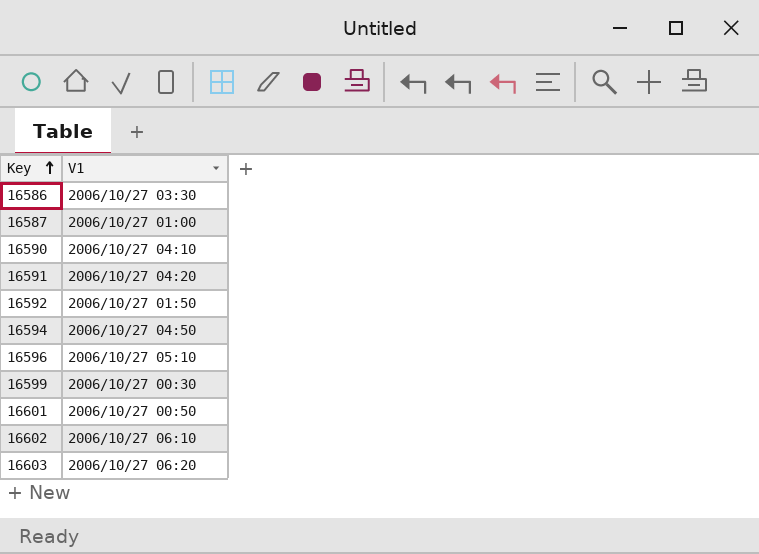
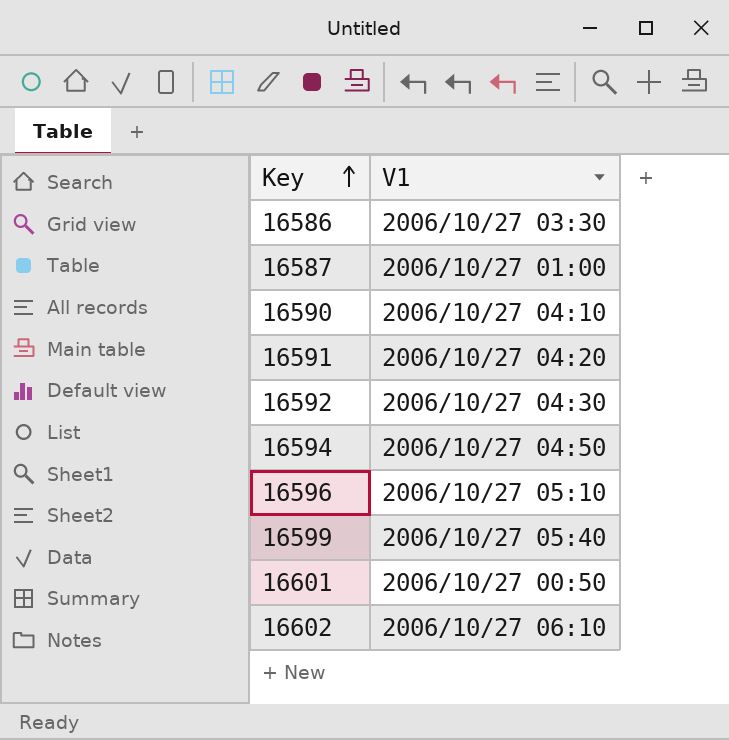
row 16603: 2006/10/27 06:20 -> none
16592 | V1: 2006/10/27 01:50 -> 2006/10/27 04:30
16599 | V1: 2006/10/27 00:30 -> 2006/10/27 05:40

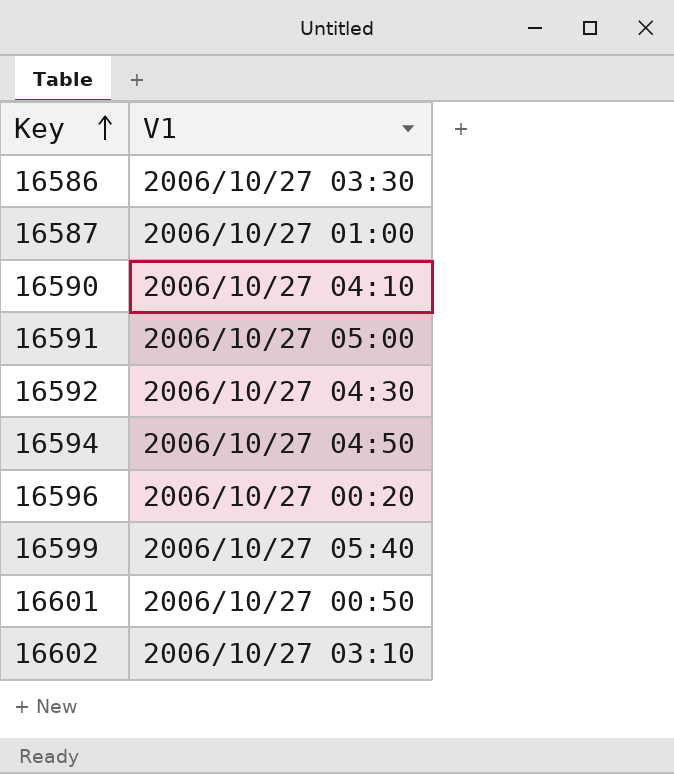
16591 | V1: 2006/10/27 04:20 -> 2006/10/27 05:00
16596 | V1: 2006/10/27 05:10 -> 2006/10/27 00:20
16602 | V1: 2006/10/27 06:10 -> 2006/10/27 03:10

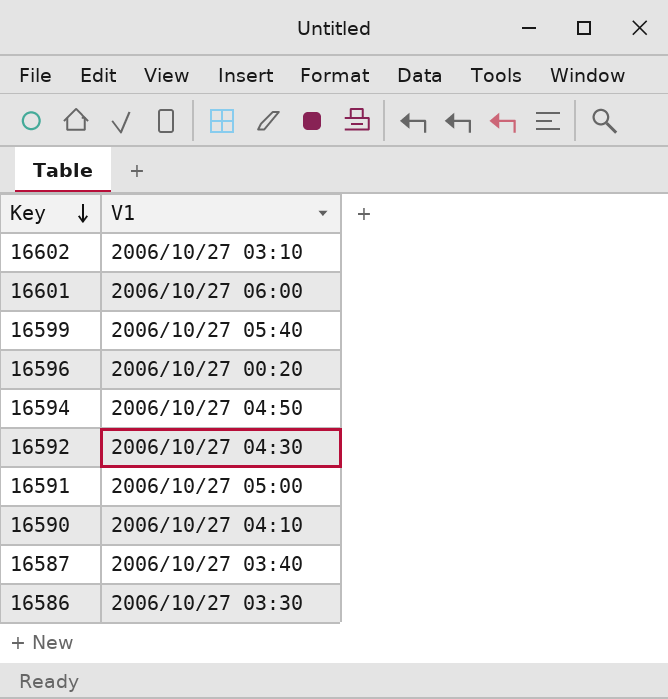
row order: Key ascending -> Key descending
16601 | V1: 2006/10/27 00:50 -> 2006/10/27 06:00
16587 | V1: 2006/10/27 01:00 -> 2006/10/27 03:40

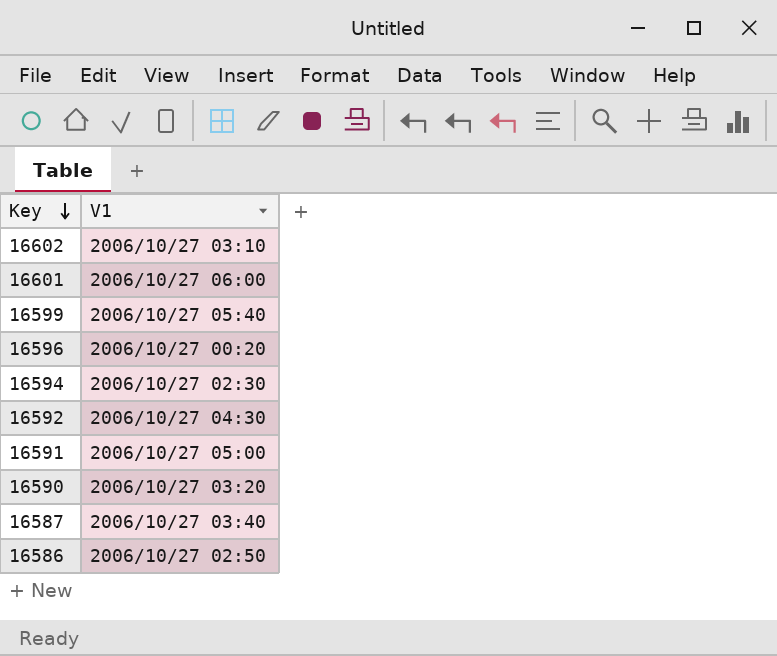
16594 | V1: 2006/10/27 04:50 -> 2006/10/27 02:30
16590 | V1: 2006/10/27 04:10 -> 2006/10/27 03:20
16586 | V1: 2006/10/27 03:30 -> 2006/10/27 02:50

